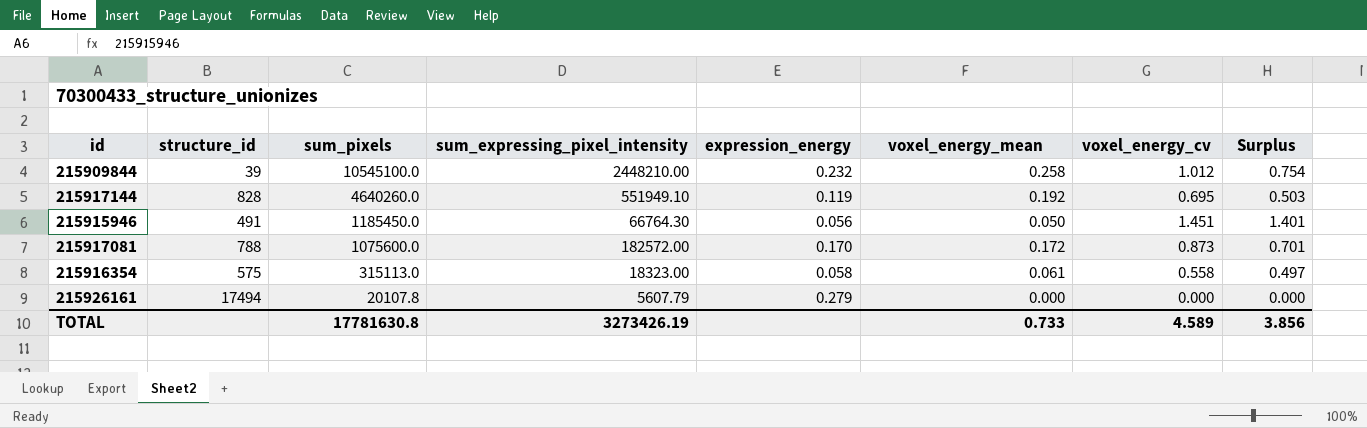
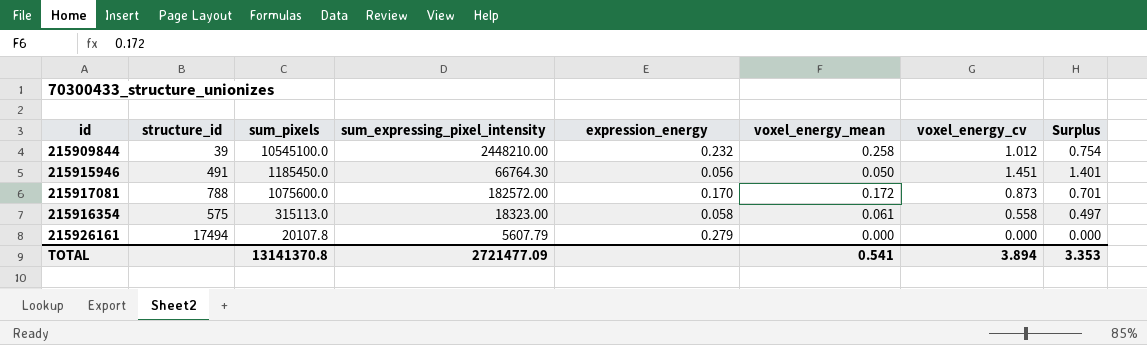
row 215917144: 828 | 4640260.0 | 551949.10 | 0.119 | 0.192 | 0.695 | 0.503 -> none
TOTAL | sum_pixels: 17781630.8 -> 13141370.8
TOTAL | sum_expressing_pixel_intensity: 3273426.19 -> 2721477.09
TOTAL | voxel_energy_mean: 0.733 -> 0.541
TOTAL | voxel_energy_cv: 4.589 -> 3.894
TOTAL | Surplus: 3.856 -> 3.353

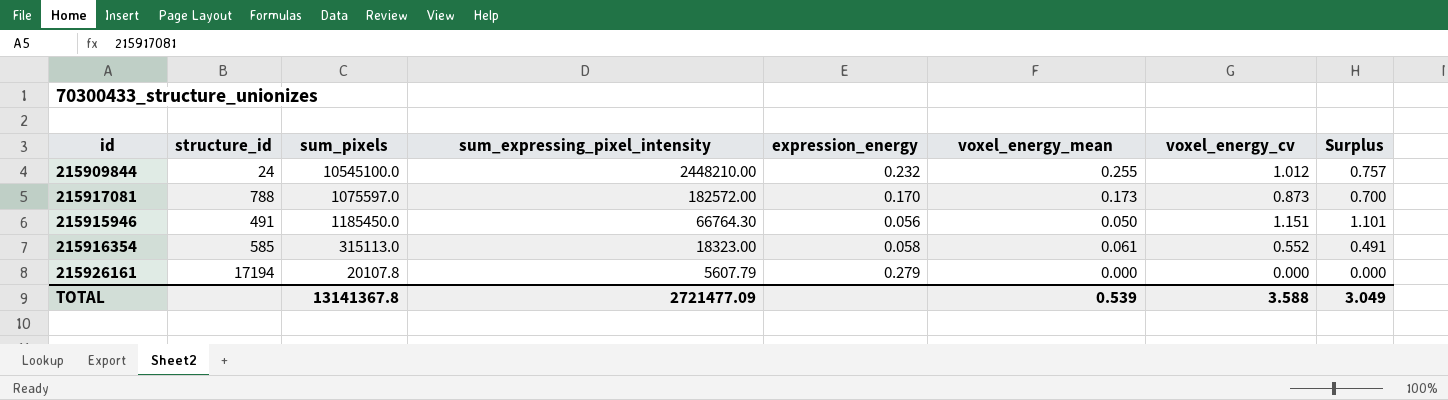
row order: sum_pixels descending -> sum_expressing_pixel_intensity descending
215909844 | structure_id: 39 -> 24
215909844 | voxel_energy_mean: 0.258 -> 0.255
215909844 | Surplus: 0.754 -> 0.757
215917081 | sum_pixels: 1075600.0 -> 1075597.0
215917081 | voxel_energy_mean: 0.172 -> 0.173
215917081 | Surplus: 0.701 -> 0.700
215915946 | voxel_energy_cv: 1.451 -> 1.151
215915946 | Surplus: 1.401 -> 1.101
215916354 | structure_id: 575 -> 585
215916354 | voxel_energy_cv: 0.558 -> 0.552
215916354 | Surplus: 0.497 -> 0.491
215926161 | structure_id: 17494 -> 17194
TOTAL | sum_pixels: 13141370.8 -> 13141367.8
TOTAL | voxel_energy_mean: 0.541 -> 0.539
TOTAL | voxel_energy_cv: 3.894 -> 3.588
TOTAL | Surplus: 3.353 -> 3.049

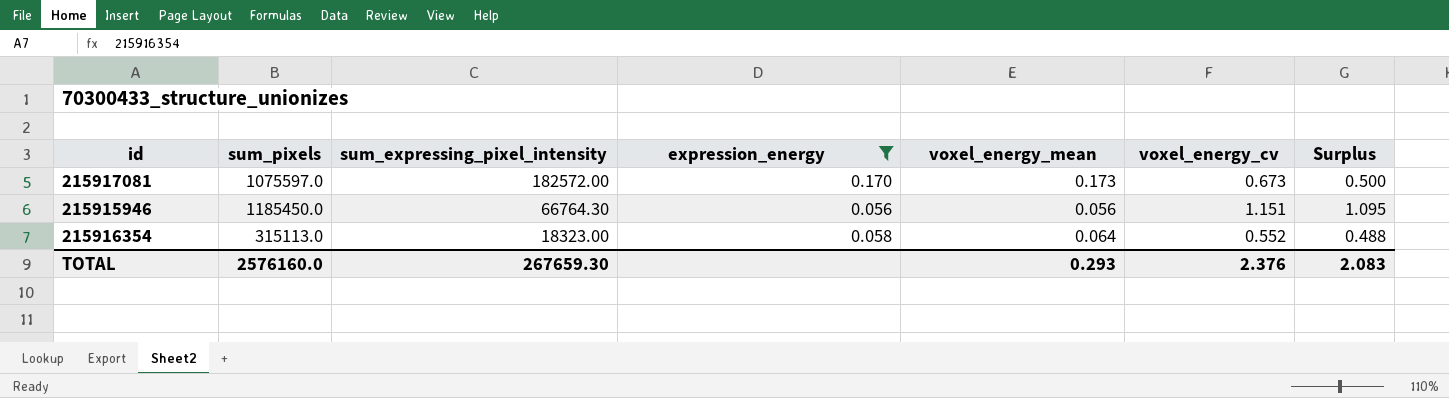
filter: none -> expression_energy <= 0.170
column structure_id | position: 2 -> none
215917081 | voxel_energy_cv: 0.873 -> 0.673
215917081 | Surplus: 0.700 -> 0.500
215915946 | voxel_energy_mean: 0.050 -> 0.056
215915946 | Surplus: 1.101 -> 1.095
215916354 | voxel_energy_mean: 0.061 -> 0.064
215916354 | Surplus: 0.491 -> 0.488
TOTAL | sum_pixels: 13141367.8 -> 2576160.0
TOTAL | sum_expressing_pixel_intensity: 2721477.09 -> 267659.30
TOTAL | voxel_energy_mean: 0.539 -> 0.293
TOTAL | voxel_energy_cv: 3.588 -> 2.376
TOTAL | Surplus: 3.049 -> 2.083

